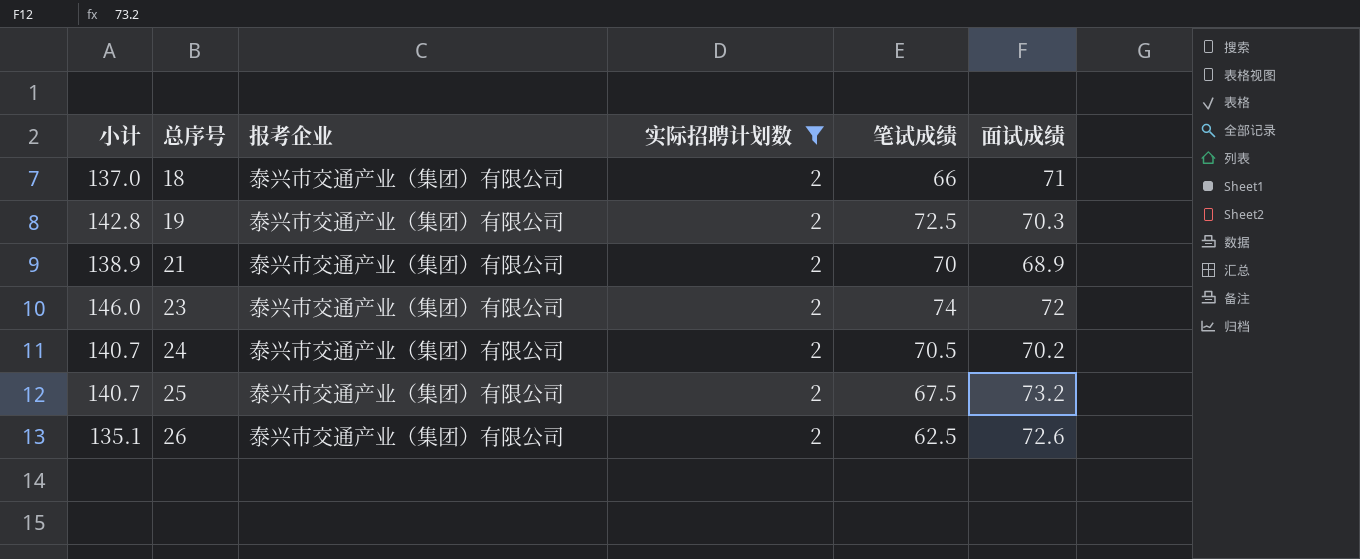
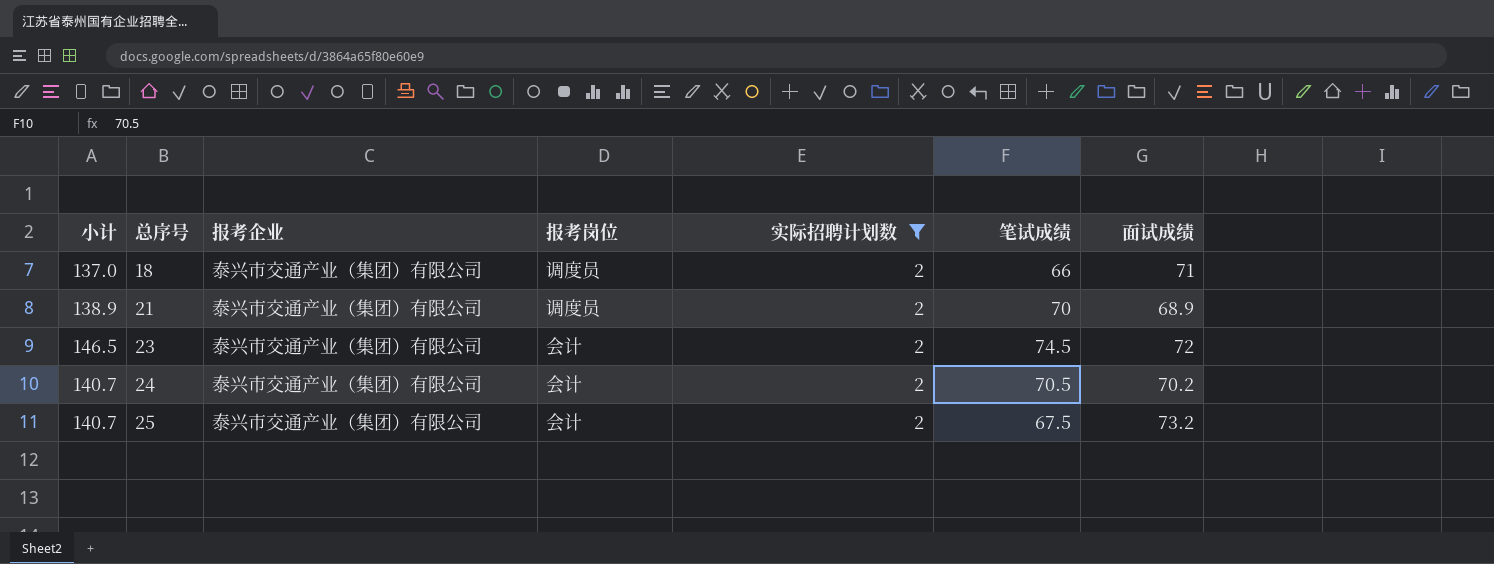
column 报考岗位 | position: none -> 4
row 19: 142.8 | 泰兴市交通产业（集团）有限公司 | 2 | 72.5 | 70.3 -> none
row 26: 135.1 | 泰兴市交通产业（集团）有限公司 | 2 | 62.5 | 72.6 -> none
23 | 小计: 146.0 -> 146.5
23 | 笔试成绩: 74 -> 74.5

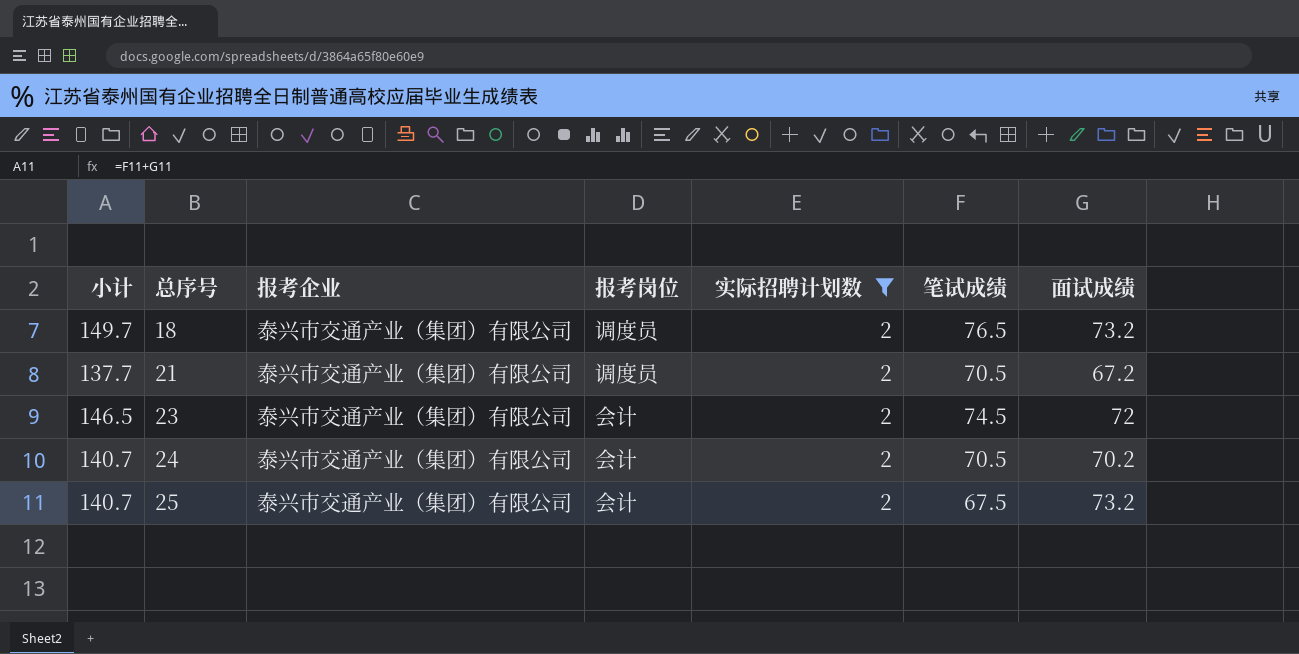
18 | 小计: 137.0 -> 149.7
18 | 笔试成绩: 66 -> 76.5
18 | 面试成绩: 71 -> 73.2
21 | 小计: 138.9 -> 137.7
21 | 笔试成绩: 70 -> 70.5
21 | 面试成绩: 68.9 -> 67.2

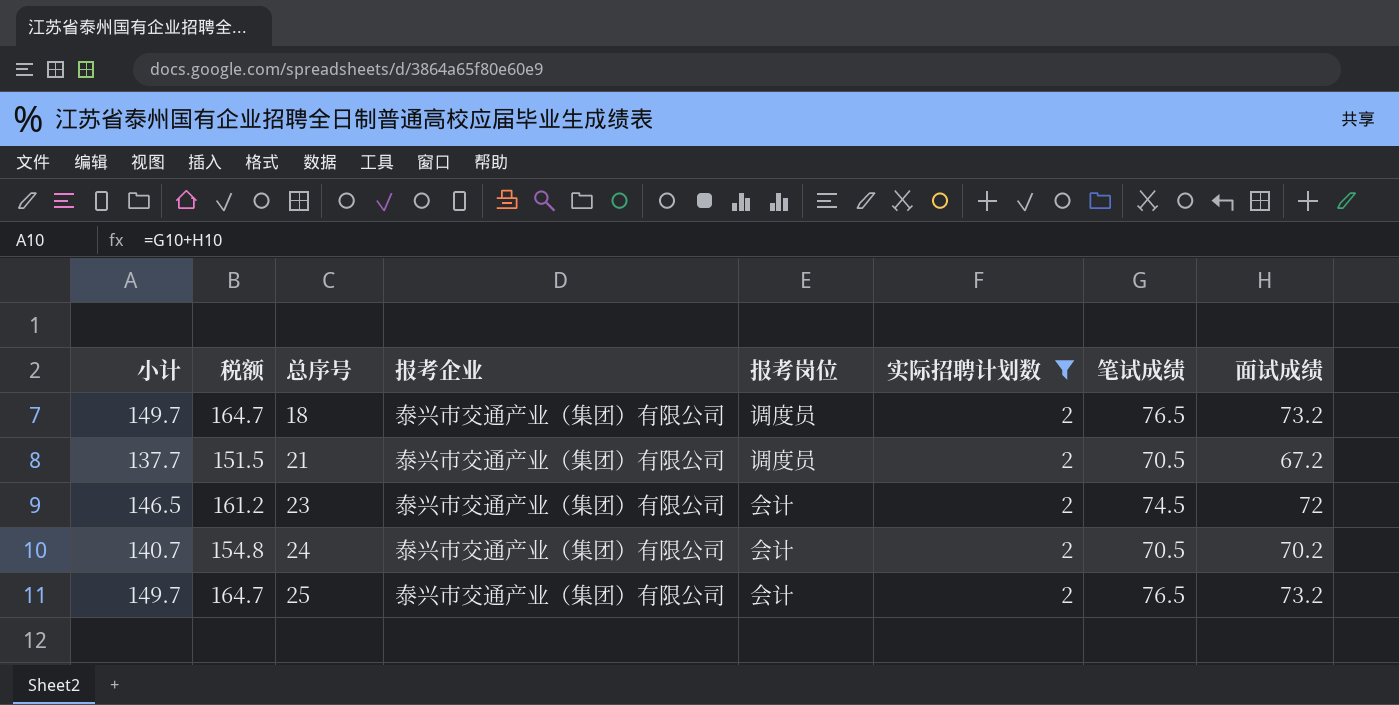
column 税额 | formula: none -> [小计] * 1.1
25 | 小计: 140.7 -> 149.7
25 | 笔试成绩: 67.5 -> 76.5

